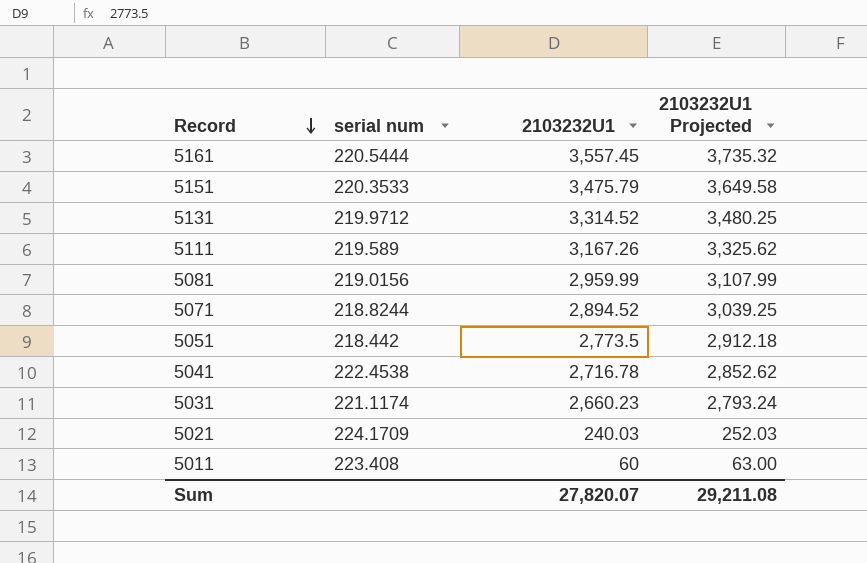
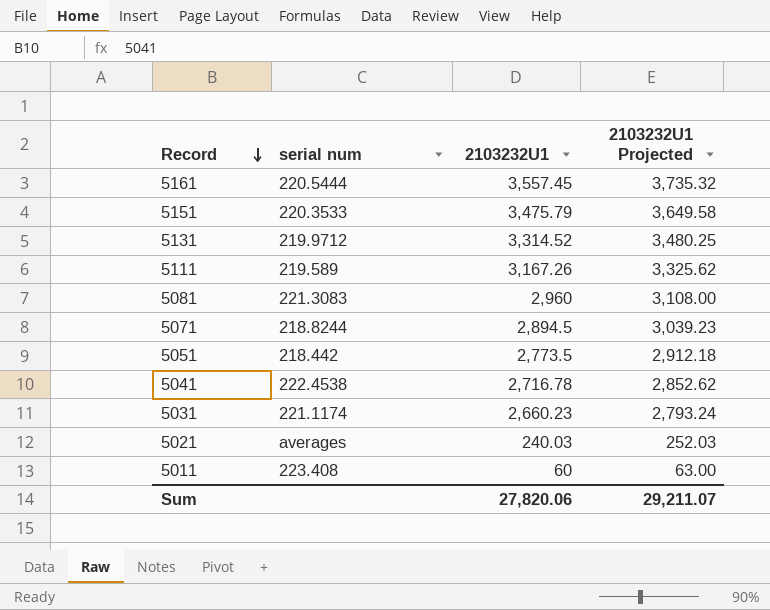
5081 | serial num: 219.0156 -> 221.3083
5081 | 2103232U1: 2,959.99 -> 2,960
5081 | 2103232U1 Projected: 3,107.99 -> 3,108.00
5071 | 2103232U1: 2,894.52 -> 2,894.5
5071 | 2103232U1 Projected: 3,039.25 -> 3,039.23
5021 | serial num: 224.1709 -> averages
Sum | 2103232U1: 27,820.07 -> 27,820.06
Sum | 2103232U1 Projected: 29,211.08 -> 29,211.07

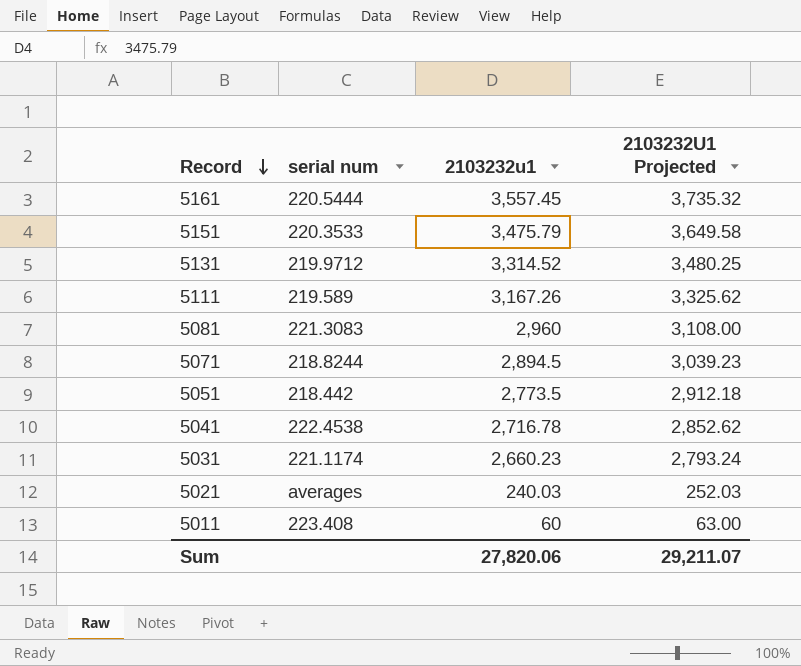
column name: 2103232U1 -> 2103232u1

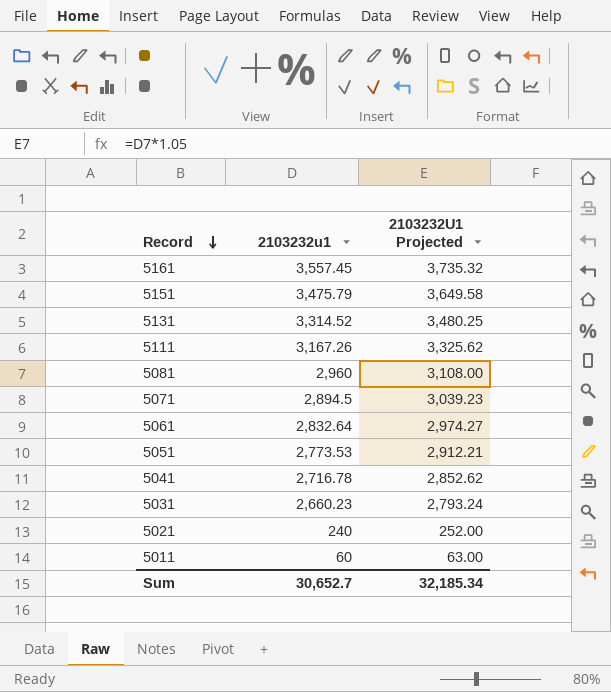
column serial num | position: 2 -> none
row 5061: none -> 2,832.64 | 2,974.27
5051 | 2103232u1: 2,773.5 -> 2,773.53
5051 | 2103232U1 Projected: 2,912.18 -> 2,912.21
5021 | 2103232u1: 240.03 -> 240
5021 | 2103232U1 Projected: 252.03 -> 252.00
Sum | 2103232u1: 27,820.06 -> 30,652.7
Sum | 2103232U1 Projected: 29,211.07 -> 32,185.34

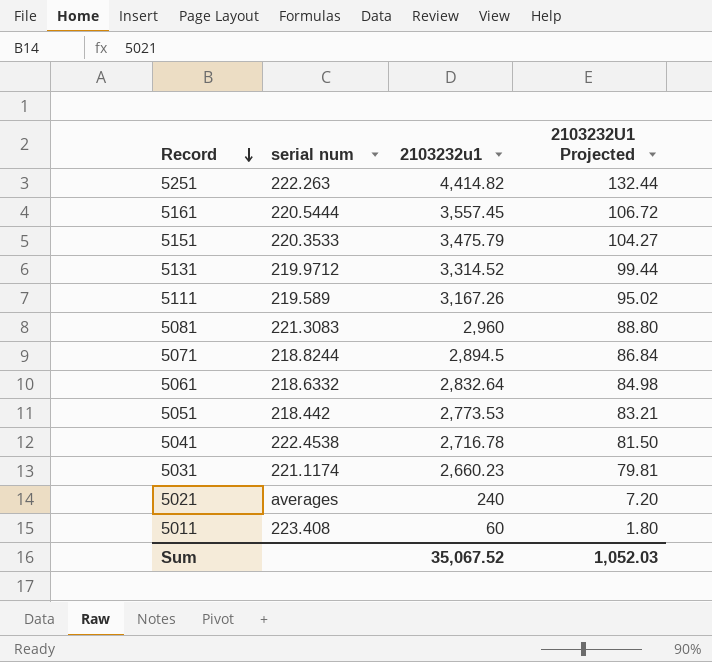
column serial num | position: none -> 2
column 2103232U1 Projected | formula: [2103232u1] * 1.05 -> [2103232u1] * 0.03
row 5251: none -> 222.263 | 4,414.82 | 132.44
Sum | 2103232u1: 30,652.7 -> 35,067.52
Sum | 2103232U1 Projected: 32,185.34 -> 1,052.03

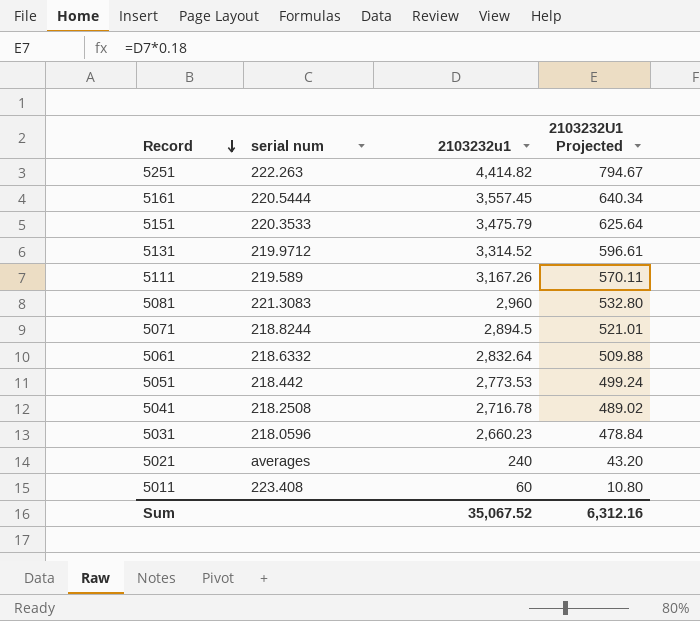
column 2103232U1 Projected | formula: [2103232u1] * 0.03 -> [2103232u1] * 0.18
5041 | serial num: 222.4538 -> 218.2508
5031 | serial num: 221.1174 -> 218.0596
Sum | 2103232U1 Projected: 1,052.03 -> 6,312.16

